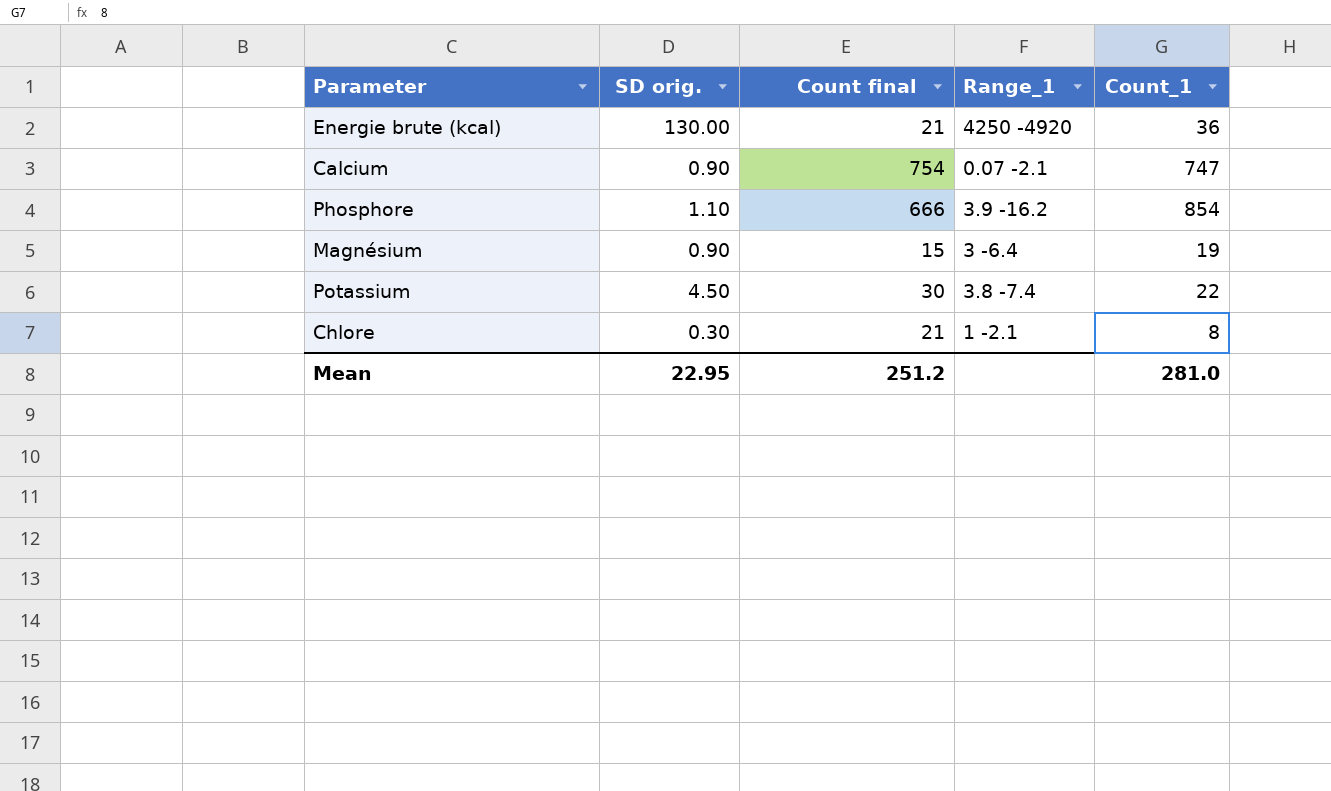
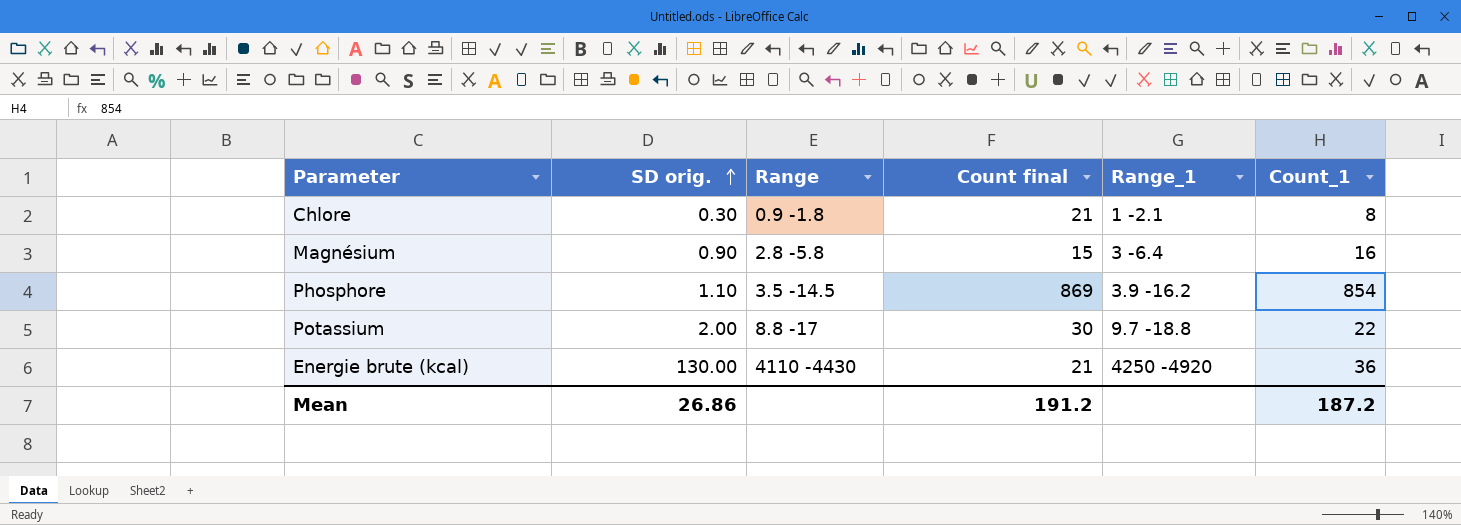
row order: none -> SD orig. ascending
column Range | position: none -> 3
row Calcium: 0.90 | 754 | 0.07 -2.1 | 747 -> none
Magnésium | Count_1: 19 -> 16
Phosphore | Count final: 666 -> 869
Potassium | SD orig.: 4.50 -> 2.00
Potassium | Range_1: 3.8 -7.4 -> 9.7 -18.8
Mean | SD orig.: 22.95 -> 26.86
Mean | Count final: 251.2 -> 191.2
Mean | Count_1: 281.0 -> 187.2

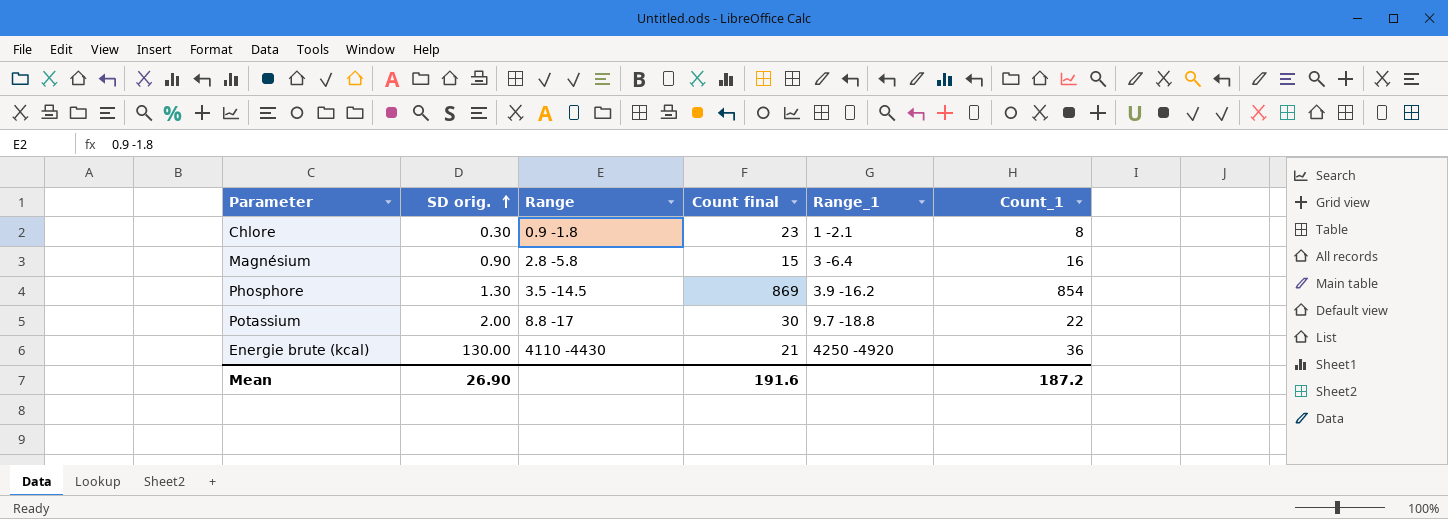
Chlore | Count final: 21 -> 23
Phosphore | SD orig.: 1.10 -> 1.30
Mean | SD orig.: 26.86 -> 26.90
Mean | Count final: 191.2 -> 191.6

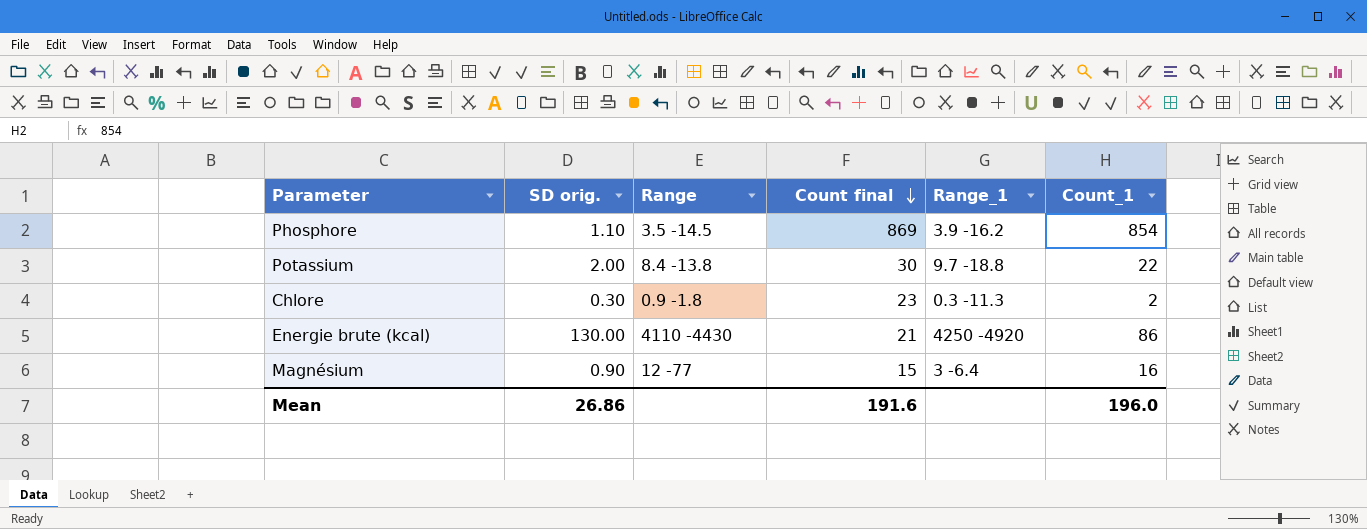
row order: SD orig. ascending -> Count final descending
Phosphore | SD orig.: 1.30 -> 1.10
Potassium | Range: 8.8 -17 -> 8.4 -13.8
Chlore | Range_1: 1 -2.1 -> 0.3 -11.3
Chlore | Count_1: 8 -> 2
Energie brute (kcal) | Count_1: 36 -> 86
Magnésium | Range: 2.8 -5.8 -> 12 -77
Mean | SD orig.: 26.90 -> 26.86
Mean | Count_1: 187.2 -> 196.0

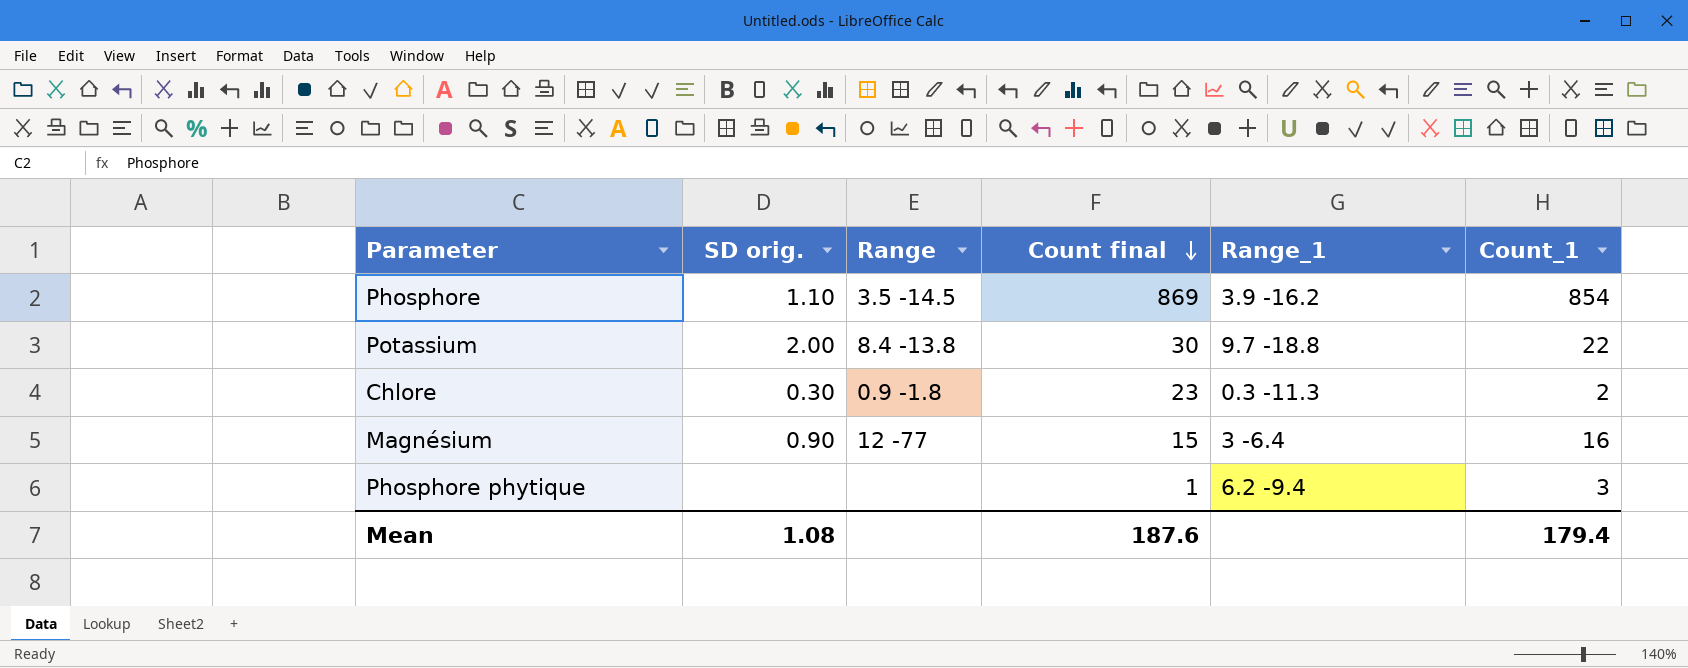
row Energie brute (kcal): 130.00 | 4110 -4430 | 21 | 4250 -4920 | 86 -> none
row Phosphore phytique: none -> none | none | 1 | 6.2 -9.4 | 3
Mean | SD orig.: 26.86 -> 1.08
Mean | Count final: 191.6 -> 187.6
Mean | Count_1: 196.0 -> 179.4

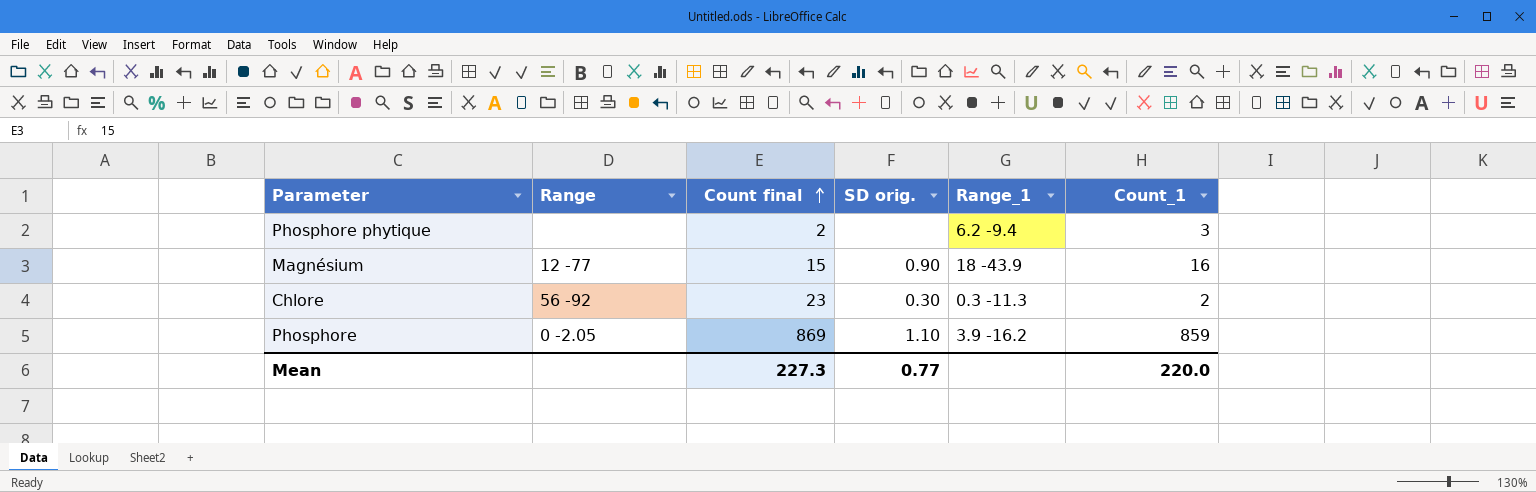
row order: Count final descending -> Count final ascending
column SD orig. | position: 2 -> 4
row Potassium: 2.00 | 8.4 -13.8 | 30 | 9.7 -18.8 | 22 -> none
Phosphore phytique | Count final: 1 -> 2
Magnésium | Range_1: 3 -6.4 -> 18 -43.9
Chlore | Range: 0.9 -1.8 -> 56 -92
Phosphore | Range: 3.5 -14.5 -> 0 -2.05
Phosphore | Count_1: 854 -> 859
Mean | Count final: 187.6 -> 227.3
Mean | SD orig.: 1.08 -> 0.77
Mean | Count_1: 179.4 -> 220.0

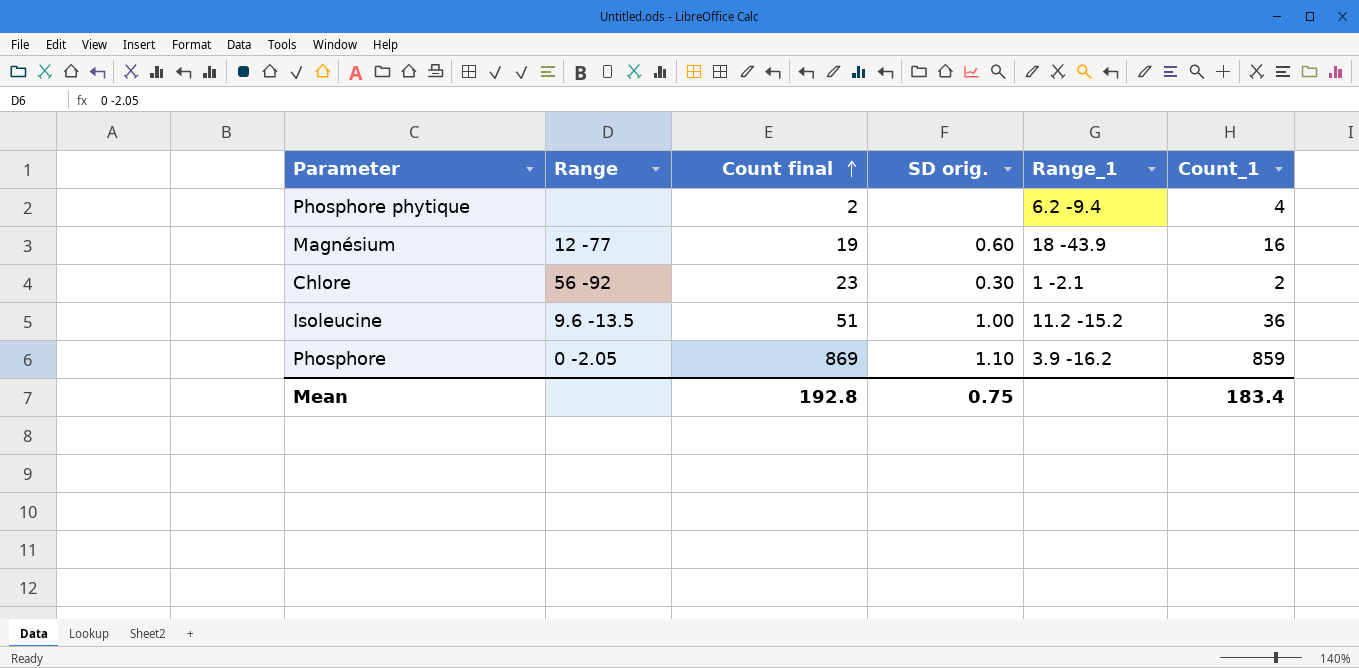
Phosphore phytique | Count_1: 3 -> 4
Magnésium | Count final: 15 -> 19
Magnésium | SD orig.: 0.90 -> 0.60
Chlore | Range_1: 0.3 -11.3 -> 1 -2.1
row Isoleucine: none -> 9.6 -13.5 | 51 | 1.00 | 11.2 -15.2 | 36
Mean | Count final: 227.3 -> 192.8
Mean | SD orig.: 0.77 -> 0.75
Mean | Count_1: 220.0 -> 183.4

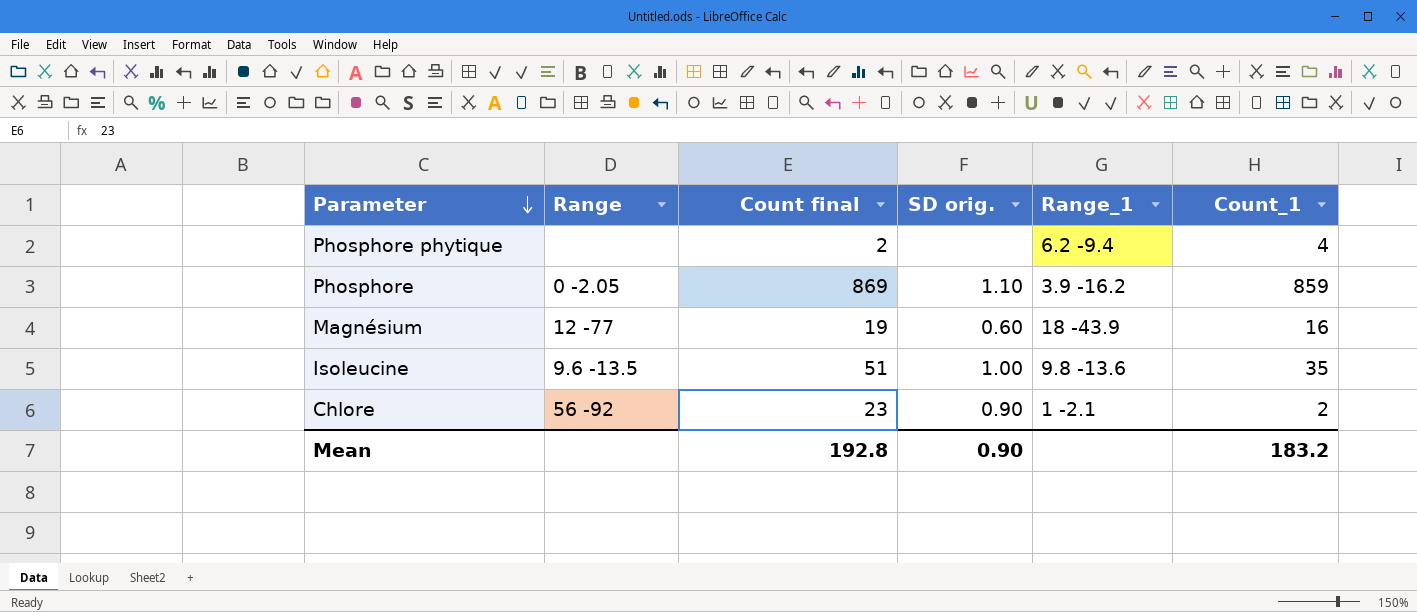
row order: Count final ascending -> Parameter descending
Isoleucine | Range_1: 11.2 -15.2 -> 9.8 -13.6
Isoleucine | Count_1: 36 -> 35
Chlore | SD orig.: 0.30 -> 0.90
Mean | SD orig.: 0.75 -> 0.90
Mean | Count_1: 183.4 -> 183.2

